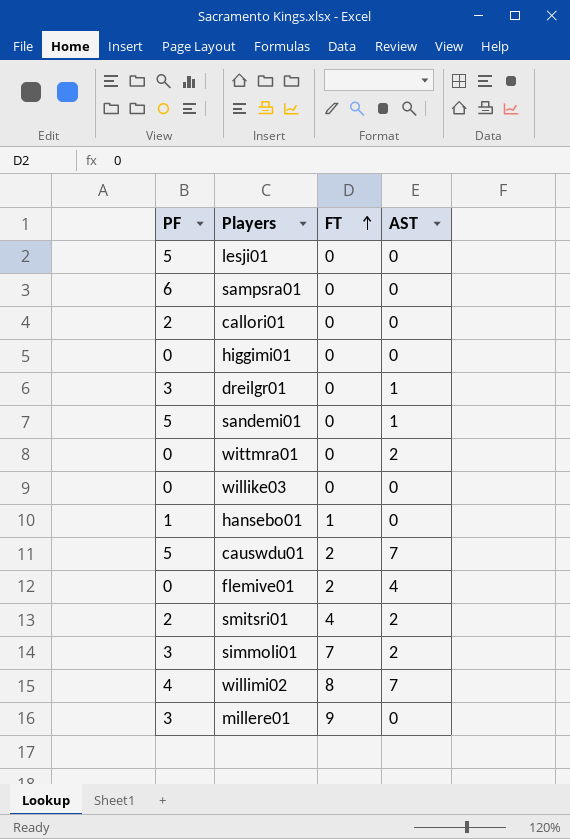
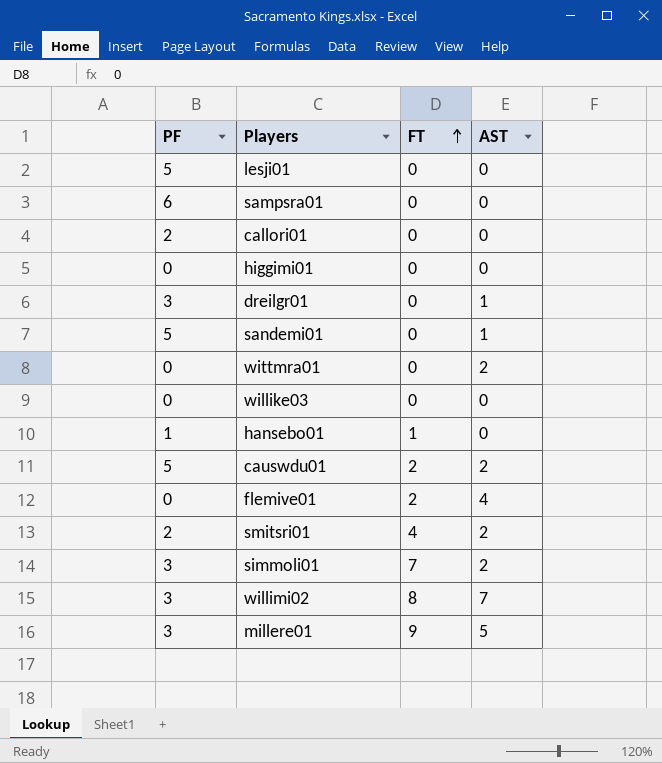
causwdu01 | AST: 7 -> 2
willimi02 | PF: 4 -> 3
millere01 | AST: 0 -> 5

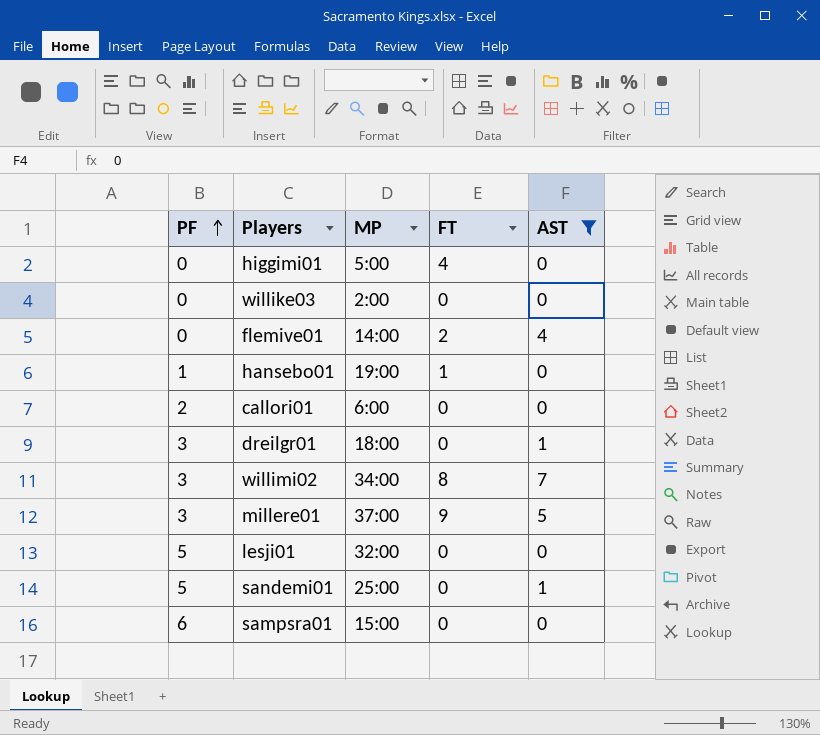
filter: none -> AST != 2
row order: FT ascending -> PF ascending
column MP | position: none -> 3
higgimi01 | FT: 0 -> 4

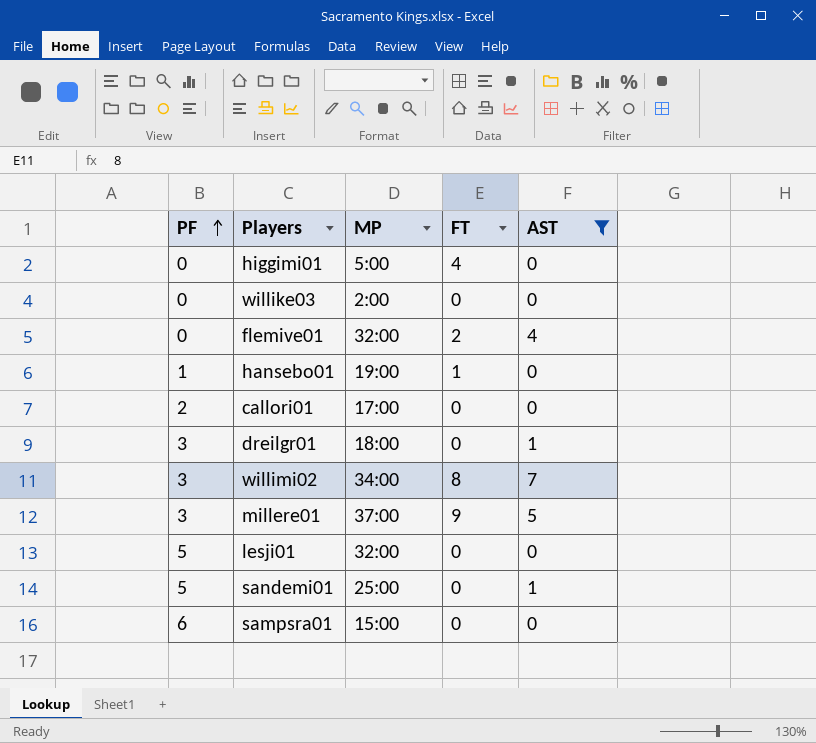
flemive01 | MP: 14:00 -> 32:00
callori01 | MP: 6:00 -> 17:00

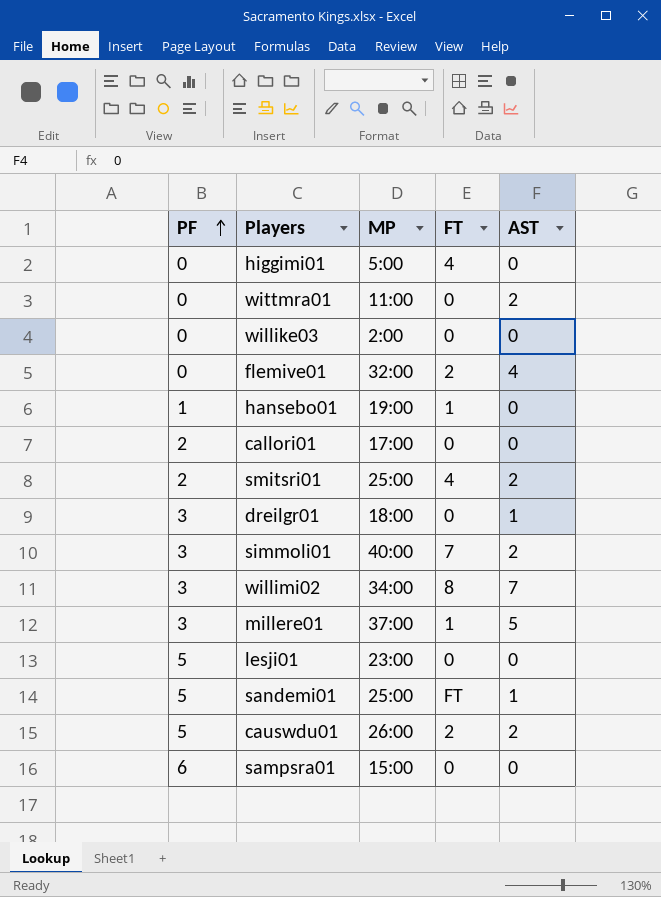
filter: AST != 2 -> none
millere01 | FT: 9 -> 1
lesji01 | MP: 32:00 -> 23:00
sandemi01 | FT: 0 -> FT

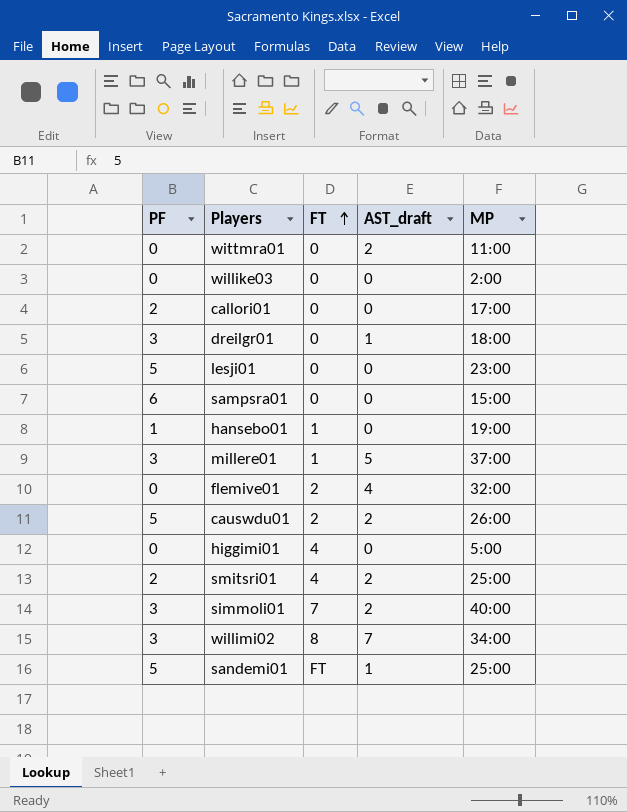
row order: PF ascending -> FT ascending
column name: AST -> AST_draft
column MP | position: 3 -> 5

